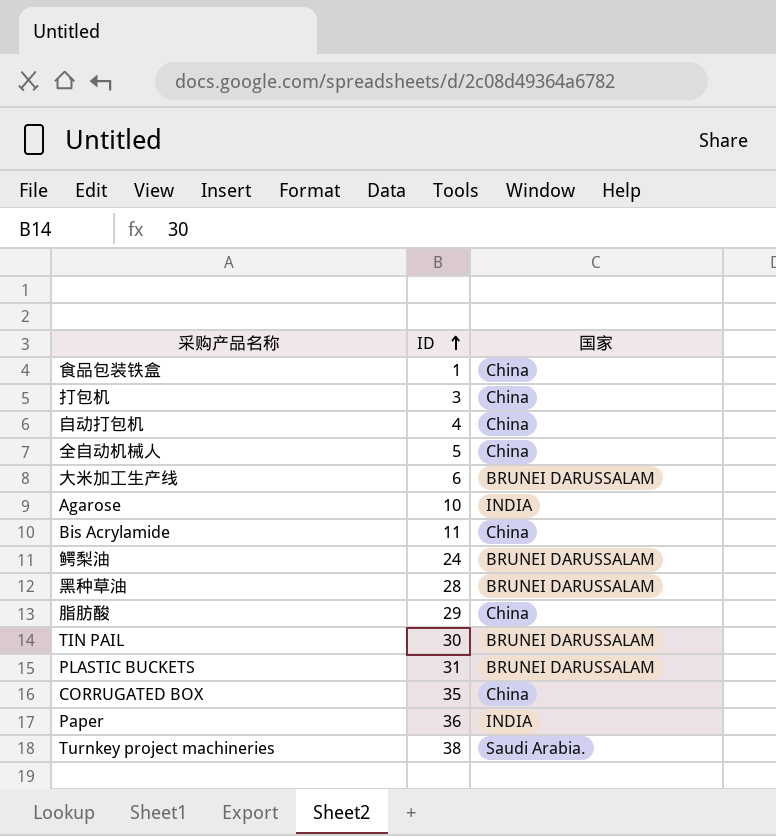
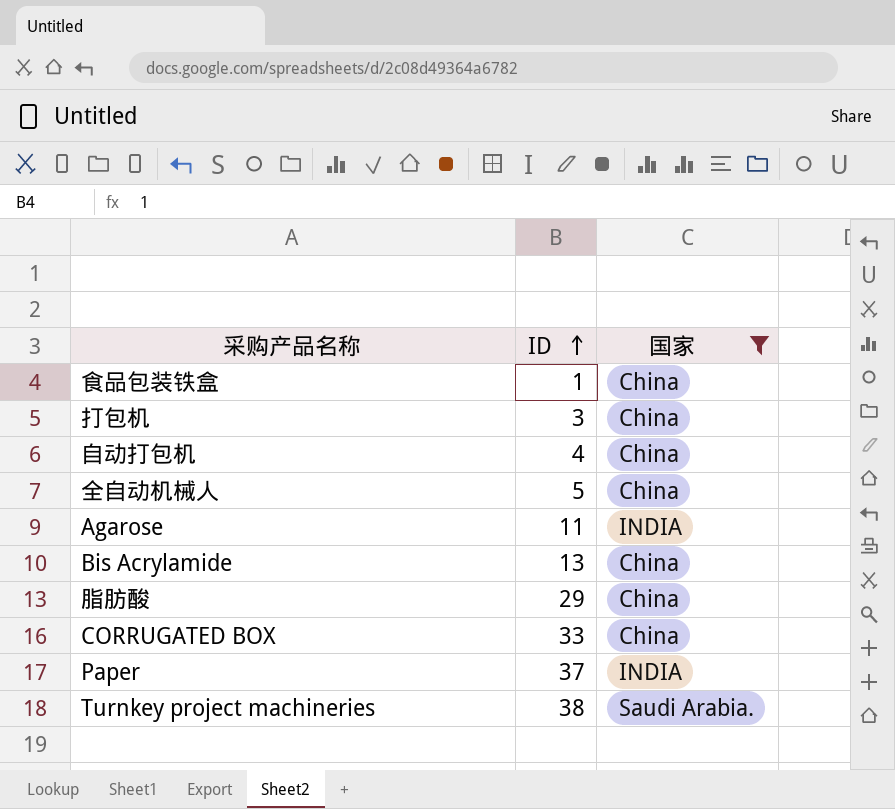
filter: none -> 国家 != BRUNEI DARUSSALAM
Agarose | ID: 10 -> 11
Bis Acrylamide | ID: 11 -> 13
CORRUGATED BOX | ID: 35 -> 33
Paper | ID: 36 -> 37

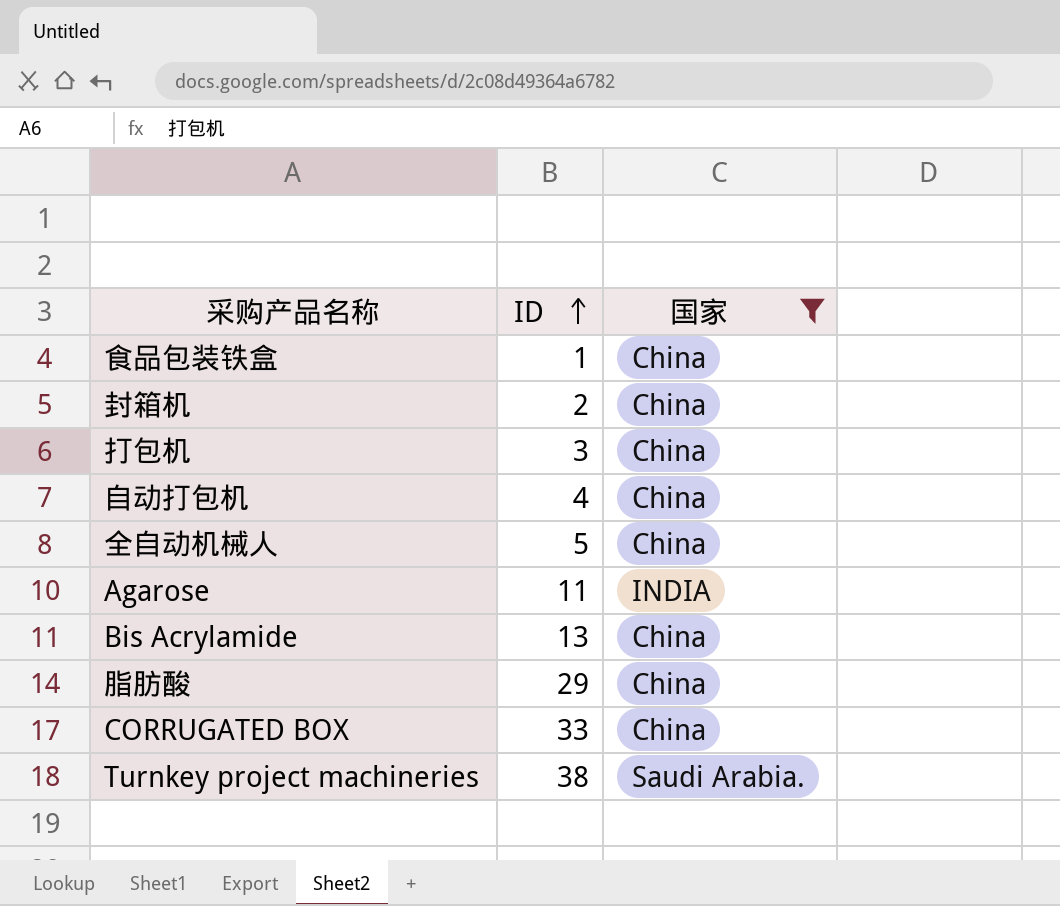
row Paper: 37 | INDIA -> none
row 封箱机: none -> 2 | China

